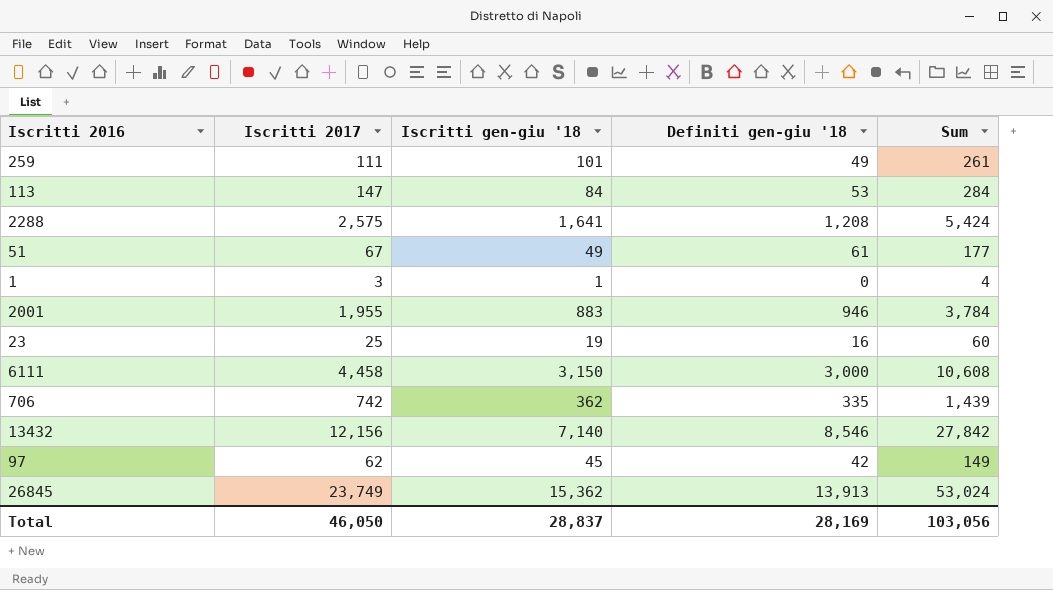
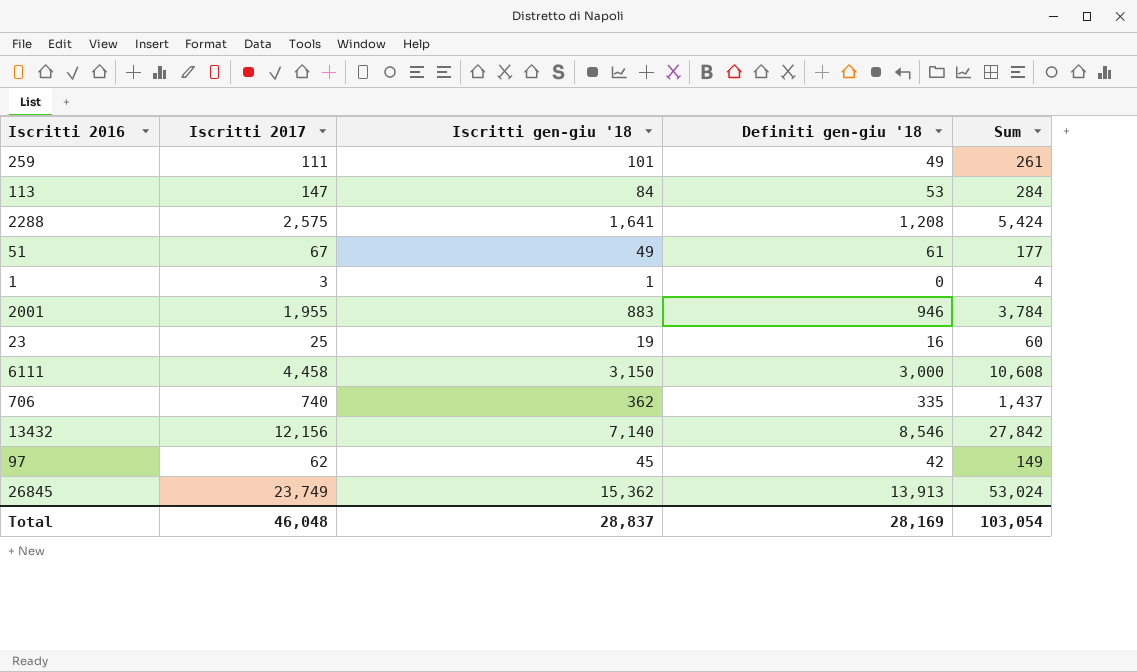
706 | Iscritti 2017: 742 -> 740
706 | Sum: 1,439 -> 1,437
Total | Iscritti 2017: 46,050 -> 46,048
Total | Sum: 103,056 -> 103,054

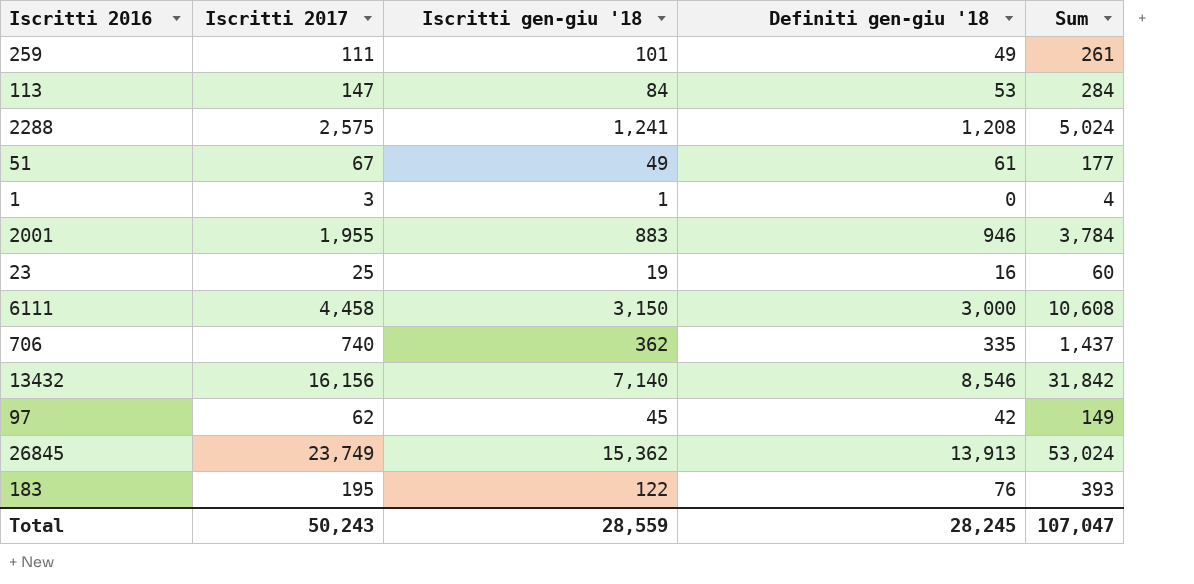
2288 | Iscritti gen-giu '18: 1,641 -> 1,241
2288 | Sum: 5,424 -> 5,024
13432 | Iscritti 2017: 12,156 -> 16,156
13432 | Sum: 27,842 -> 31,842
row 183: none -> 195 | 122 | 76 | 393
Total | Iscritti 2017: 46,048 -> 50,243
Total | Iscritti gen-giu '18: 28,837 -> 28,559
Total | Definiti gen-giu '18: 28,169 -> 28,245
Total | Sum: 103,054 -> 107,047

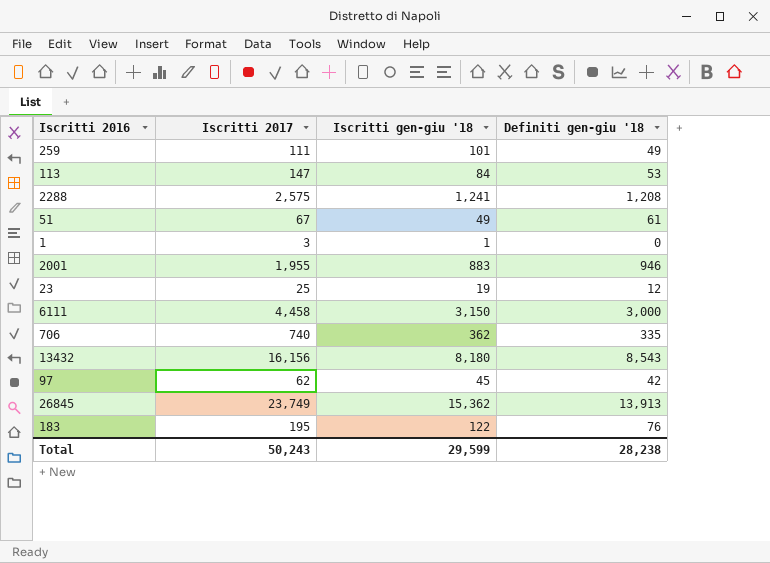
column Sum | formula: [Iscritti 2017] + [Iscritti gen-giu '18] + [Definiti gen-giu '18] -> none
23 | Definiti gen-giu '18: 16 -> 12
13432 | Iscritti gen-giu '18: 7,140 -> 8,180
13432 | Definiti gen-giu '18: 8,546 -> 8,543
Total | Iscritti gen-giu '18: 28,559 -> 29,599
Total | Definiti gen-giu '18: 28,245 -> 28,238

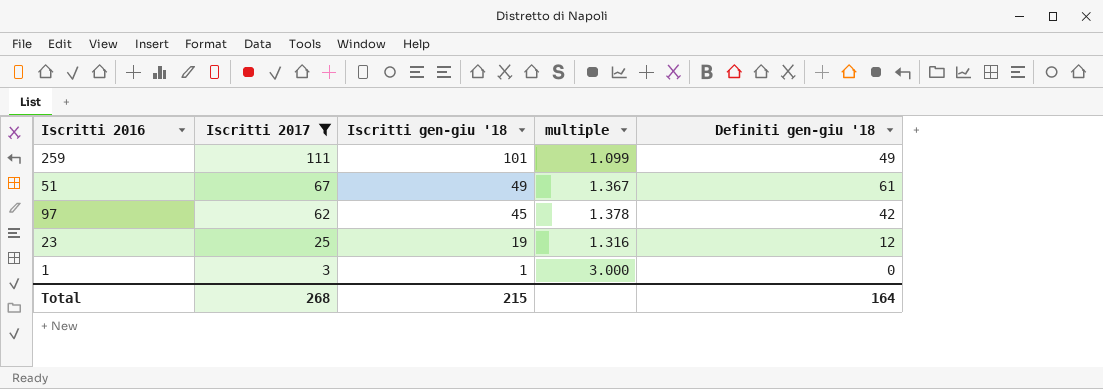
filter: none -> Iscritti 2017 <= 111
row order: none -> Iscritti 2017 descending
column multiple | formula: none -> [Iscritti 2017] / [Iscritti gen-giu '18]
Total | Iscritti 2017: 50,243 -> 268
Total | Iscritti gen-giu '18: 29,599 -> 215
Total | Definiti gen-giu '18: 28,238 -> 164

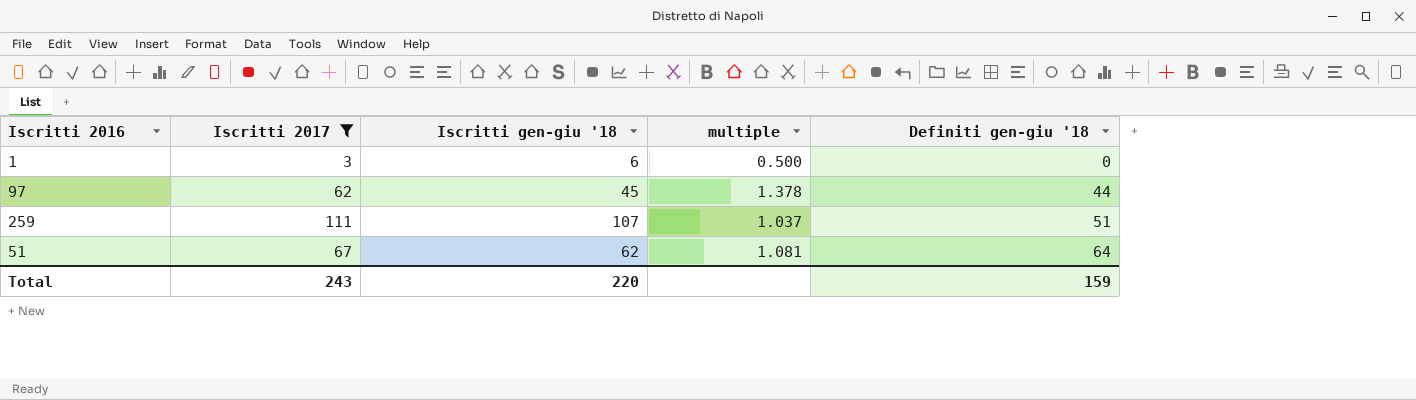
row order: Iscritti 2017 descending -> Definiti gen-giu '18 ascending
row 23: 25 | 19 | 1.316 | 12 -> none
1 | Iscritti gen-giu '18: 1 -> 6
1 | multiple: 3.000 -> 0.500
97 | Definiti gen-giu '18: 42 -> 44
259 | Iscritti gen-giu '18: 101 -> 107
259 | multiple: 1.099 -> 1.037
259 | Definiti gen-giu '18: 49 -> 51
51 | Iscritti gen-giu '18: 49 -> 62
51 | multiple: 1.367 -> 1.081
51 | Definiti gen-giu '18: 61 -> 64
Total | Iscritti 2017: 268 -> 243
Total | Iscritti gen-giu '18: 215 -> 220
Total | Definiti gen-giu '18: 164 -> 159

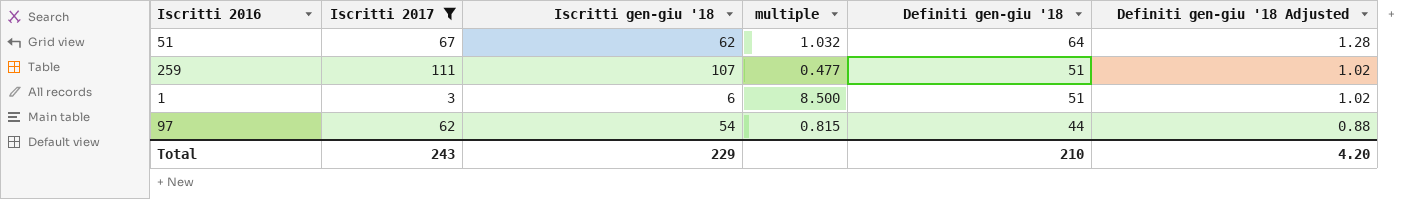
row order: Definiti gen-giu '18 ascending -> Definiti gen-giu '18 descending
column multiple | formula: [Iscritti 2017] / [Iscritti gen-giu '18] -> [Definiti gen-giu '18] / [Iscritti gen-giu '18]
column Definiti gen-giu '18 Adjusted | formula: none -> [Definiti gen-giu '18] * 0.02
1 | Definiti gen-giu '18: 0 -> 51
97 | Iscritti gen-giu '18: 45 -> 54
Total | Iscritti gen-giu '18: 220 -> 229
Total | Definiti gen-giu '18: 159 -> 210

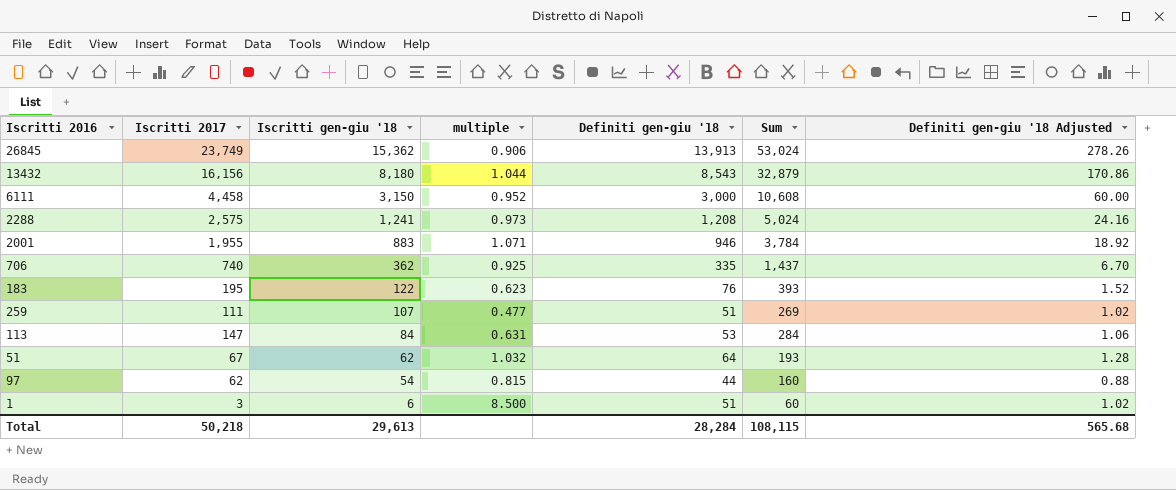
filter: Iscritti 2017 <= 111 -> none
row order: Definiti gen-giu '18 descending -> Iscritti gen-giu '18 descending
column Sum | formula: none -> [Iscritti 2017] + [Iscritti gen-giu '18] + [Definiti gen-giu '18]
Total | Iscritti 2017: 243 -> 50,218
Total | Iscritti gen-giu '18: 229 -> 29,613
Total | Definiti gen-giu '18: 210 -> 28,284
Total | Definiti gen-giu '18 Adjusted: 4.20 -> 565.68

